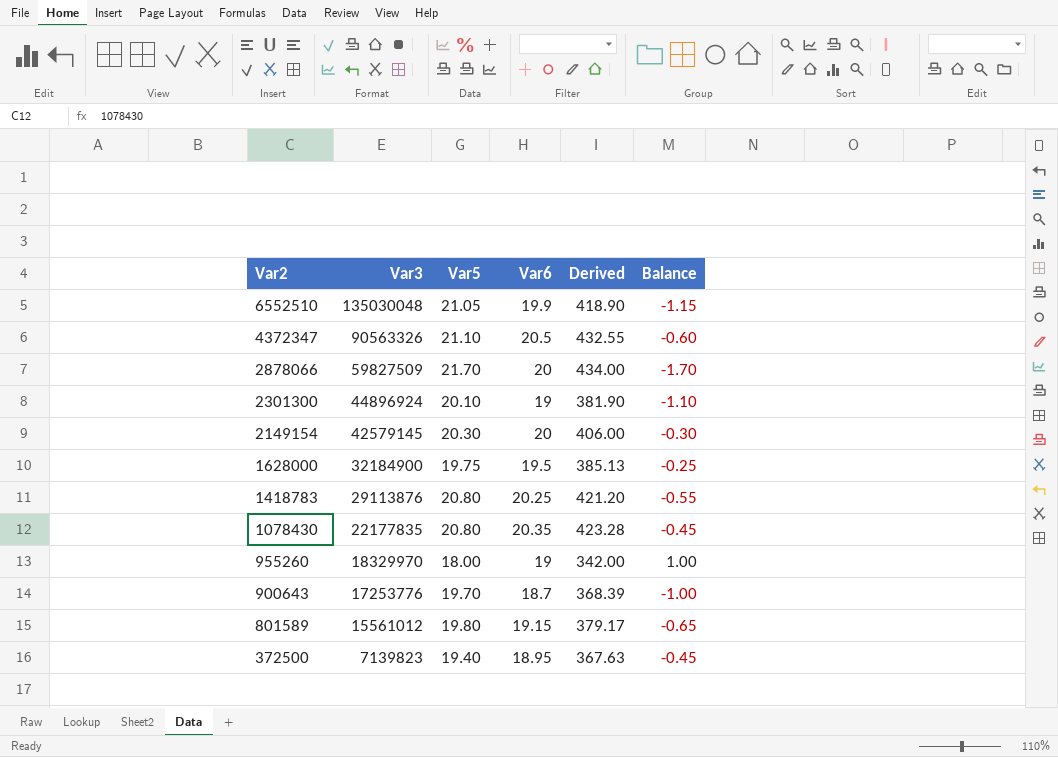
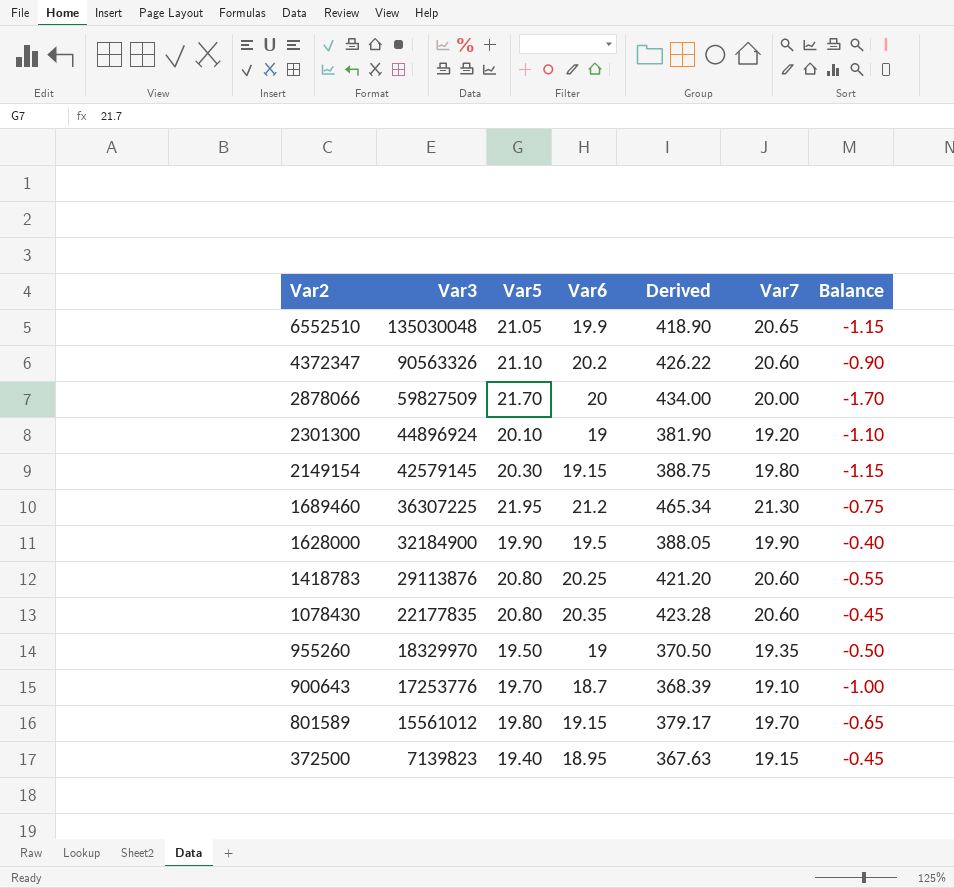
column Var7 | position: none -> 6
4372347 | Var6: 20.5 -> 20.2
4372347 | Derived: 432.55 -> 426.22
4372347 | Balance: -0.60 -> -0.90
2149154 | Var6: 20 -> 19.15
2149154 | Derived: 406.00 -> 388.75
2149154 | Balance: -0.30 -> -1.15
row 1689460: none -> 36307225 | 21.95 | 21.2 | 465.34 | 21.30 | -0.75
1628000 | Var5: 19.75 -> 19.90
1628000 | Derived: 385.13 -> 388.05
1628000 | Balance: -0.25 -> -0.40
955260 | Var5: 18.00 -> 19.50
955260 | Derived: 342.00 -> 370.50
955260 | Balance: 1.00 -> -0.50

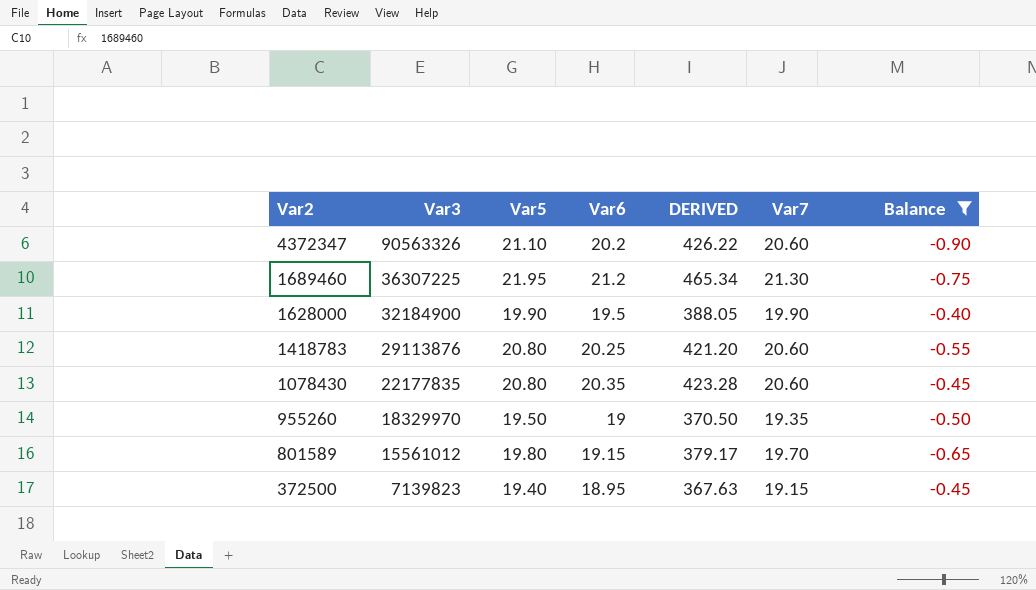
filter: none -> Balance >= -0.90
column name: Derived -> DERIVED

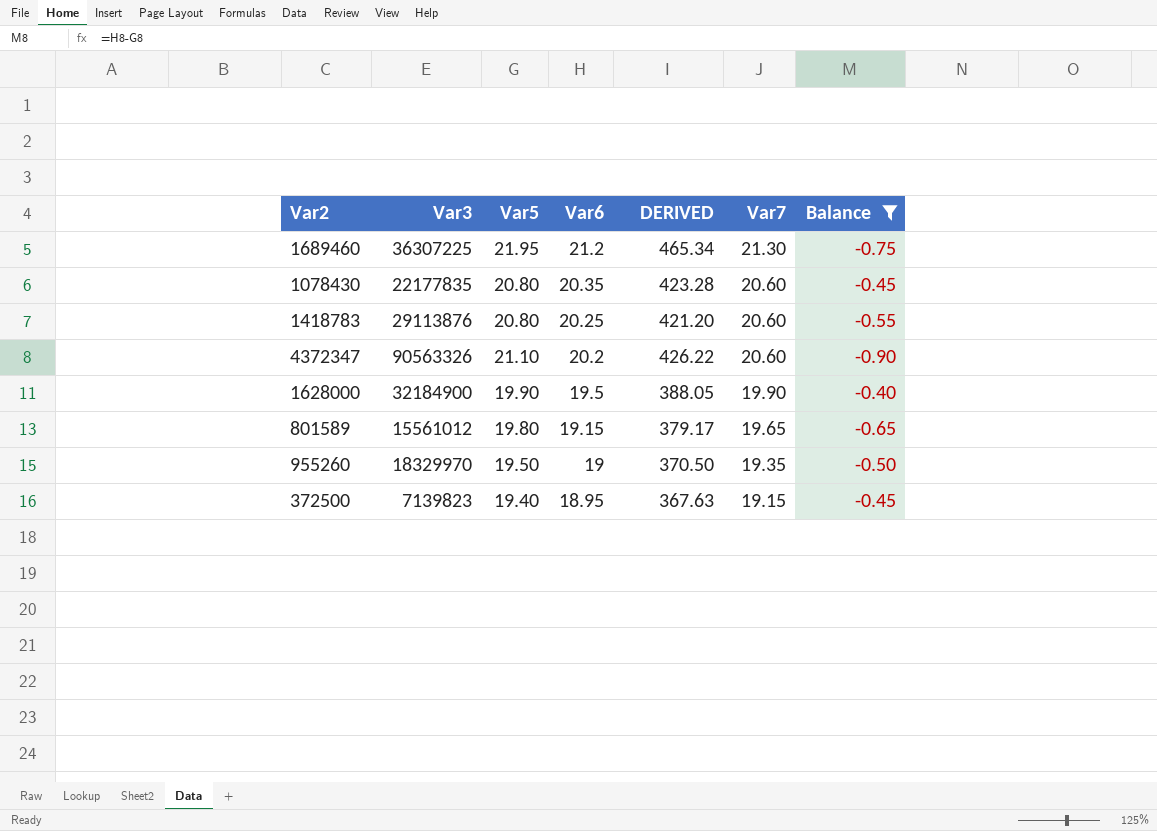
row order: Var2 descending -> Var6 descending
801589 | Var7: 19.70 -> 19.65

